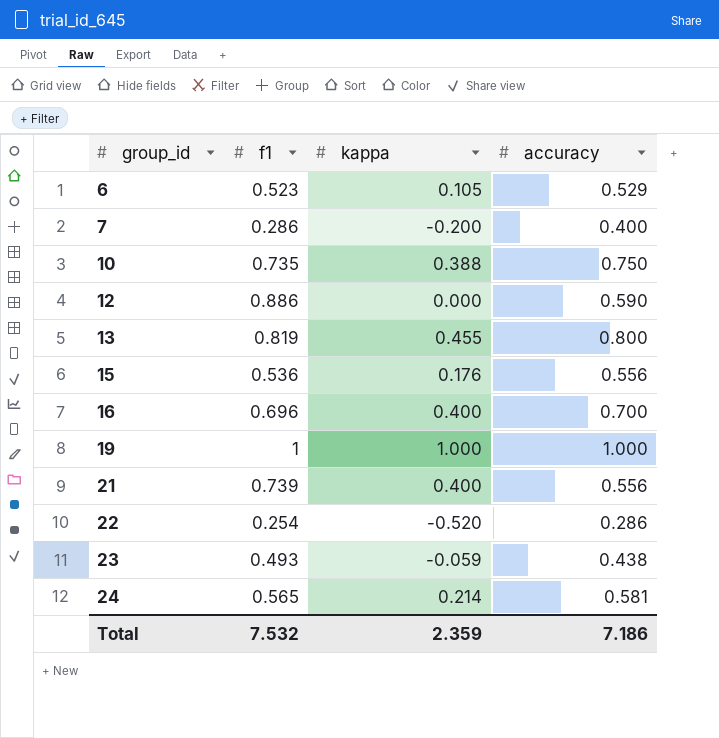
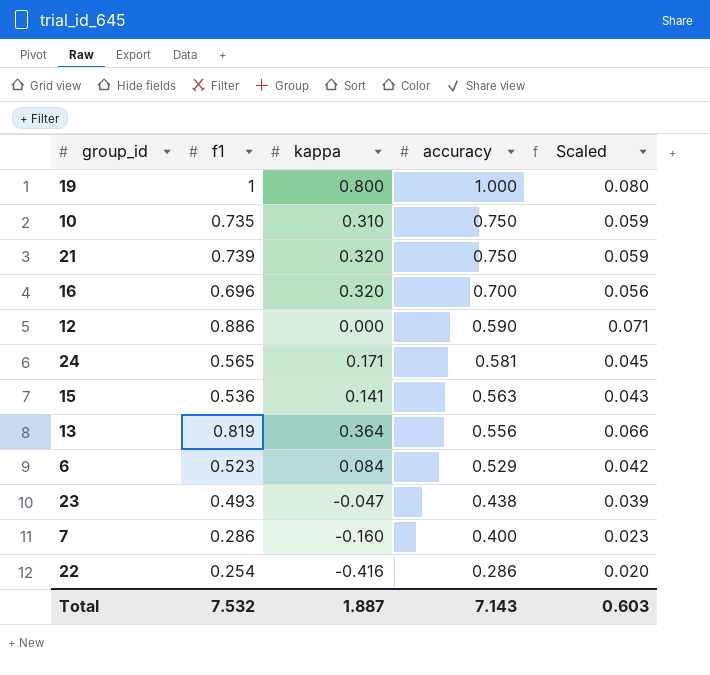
row order: group_id ascending -> accuracy descending
column Scaled | formula: none -> [f1] * 0.08
19 | kappa: 1.000 -> 0.800
10 | kappa: 0.388 -> 0.310
21 | kappa: 0.400 -> 0.320
21 | accuracy: 0.556 -> 0.750
16 | kappa: 0.400 -> 0.320
24 | kappa: 0.214 -> 0.171
15 | kappa: 0.176 -> 0.141
15 | accuracy: 0.556 -> 0.563
13 | kappa: 0.455 -> 0.364
13 | accuracy: 0.800 -> 0.556
6 | kappa: 0.105 -> 0.084
23 | kappa: -0.059 -> -0.047
7 | kappa: -0.200 -> -0.160
22 | kappa: -0.520 -> -0.416
Total | kappa: 2.359 -> 1.887
Total | accuracy: 7.186 -> 7.143

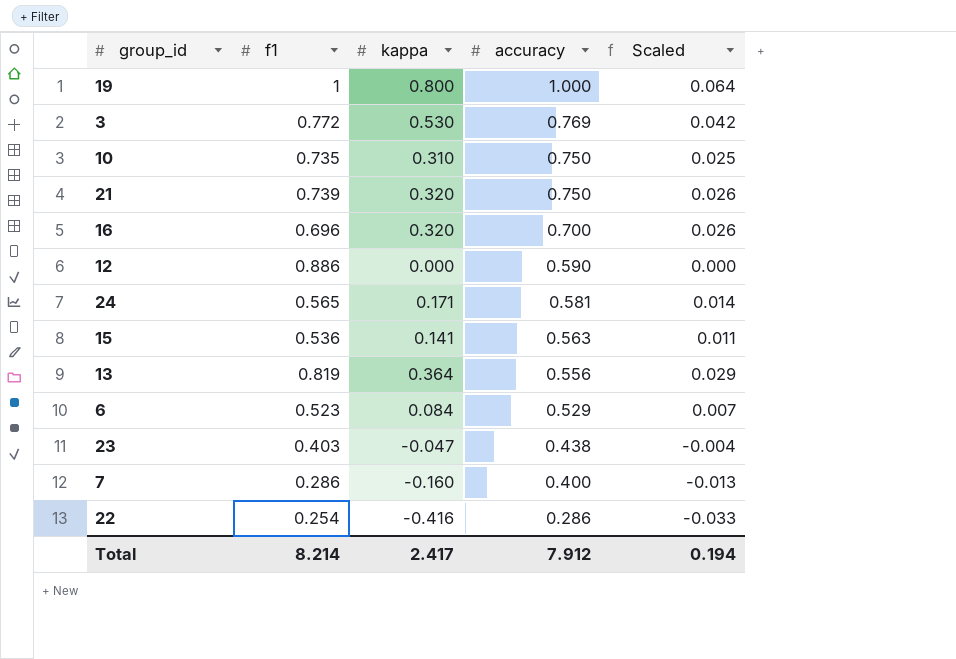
column Scaled | formula: [f1] * 0.08 -> [kappa] * 0.08
row 3: none -> 0.772 | 0.530 | 0.769 | 0.042
23 | f1: 0.493 -> 0.403
Total | f1: 7.532 -> 8.214
Total | kappa: 1.887 -> 2.417
Total | accuracy: 7.143 -> 7.912
Total | Scaled: 0.603 -> 0.194

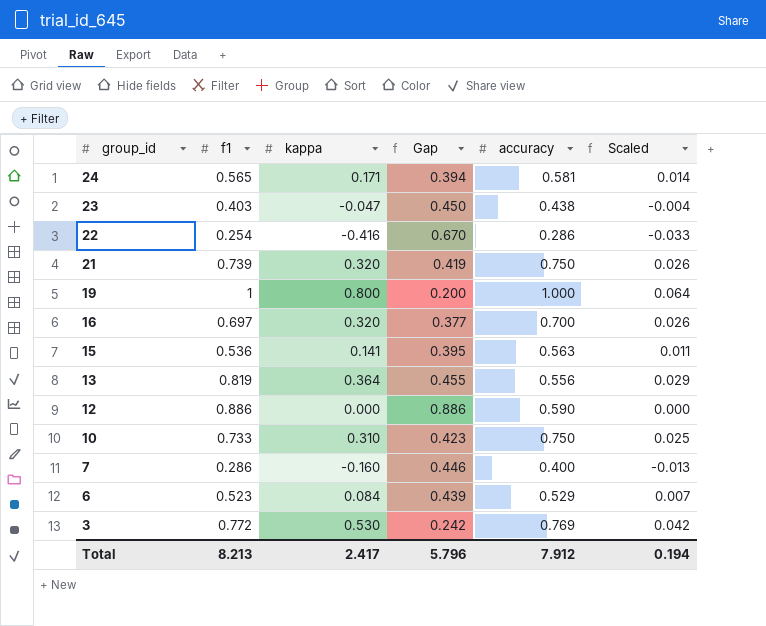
row order: accuracy descending -> group_id descending
column Gap | formula: none -> [f1] - [kappa]
16 | f1: 0.696 -> 0.697
10 | f1: 0.735 -> 0.733
Total | f1: 8.214 -> 8.213

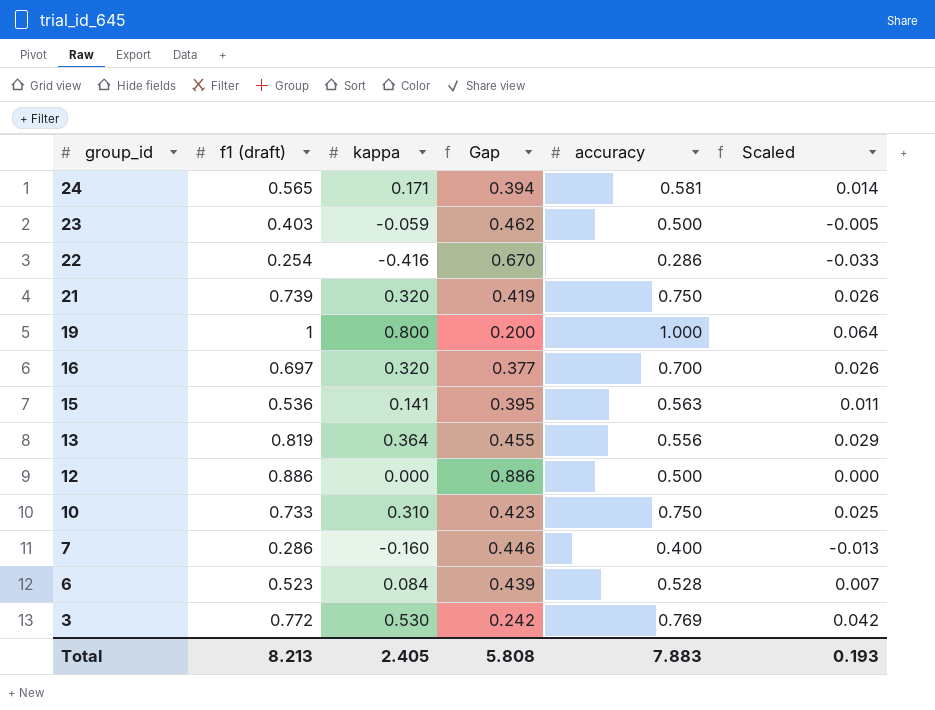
column name: f1 -> f1 (draft)
23 | kappa: -0.047 -> -0.059
23 | Gap: 0.450 -> 0.462
23 | accuracy: 0.438 -> 0.500
23 | Scaled: -0.004 -> -0.005
12 | accuracy: 0.590 -> 0.500
6 | accuracy: 0.529 -> 0.528
Total | kappa: 2.417 -> 2.405
Total | Gap: 5.796 -> 5.808
Total | accuracy: 7.912 -> 7.883
Total | Scaled: 0.194 -> 0.193

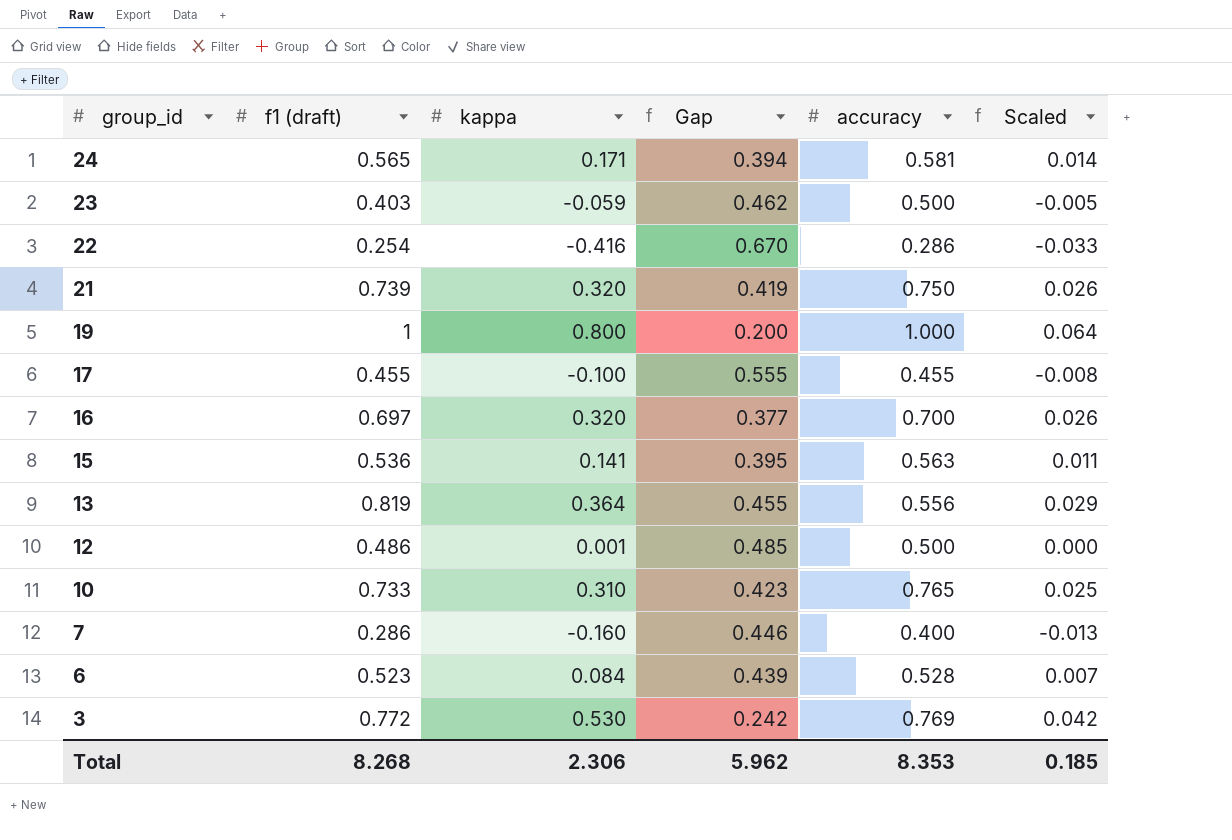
row 17: none -> 0.455 | -0.100 | 0.555 | 0.455 | -0.008
12 | f1 (draft): 0.886 -> 0.486
12 | kappa: 0.000 -> 0.001
12 | Gap: 0.886 -> 0.485
10 | accuracy: 0.750 -> 0.765
Total | f1 (draft): 8.213 -> 8.268
Total | kappa: 2.405 -> 2.306
Total | Gap: 5.808 -> 5.962
Total | accuracy: 7.883 -> 8.353
Total | Scaled: 0.193 -> 0.185

